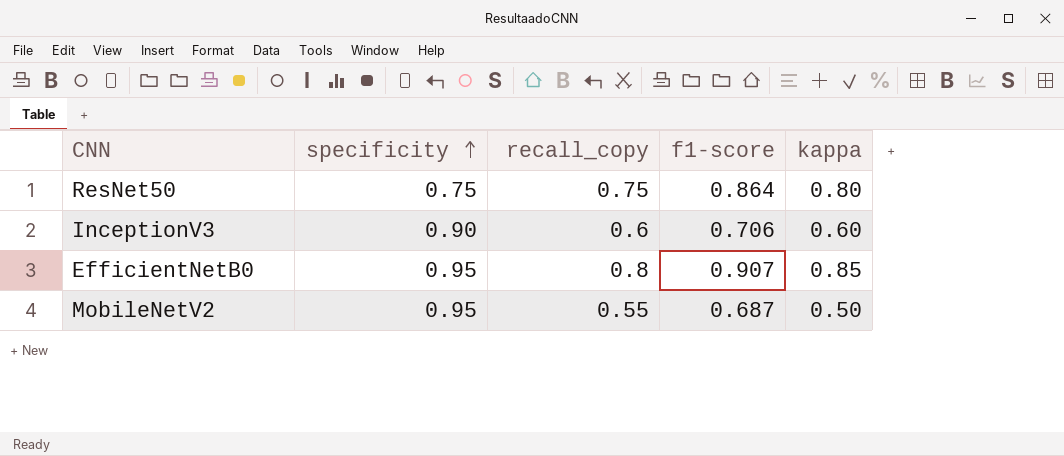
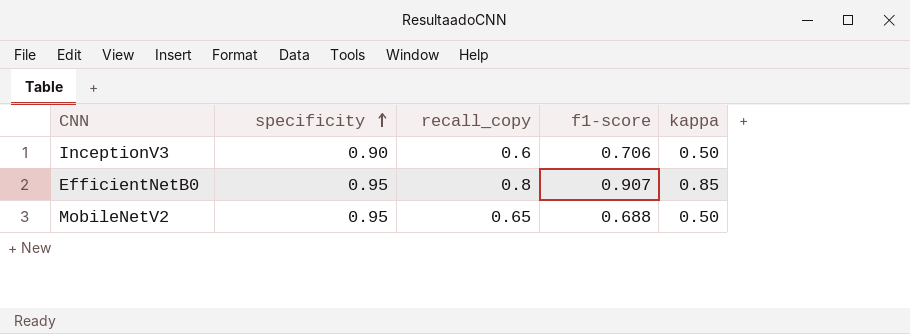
row ResNet50: 0.75 | 0.75 | 0.864 | 0.80 -> none
InceptionV3 | kappa: 0.60 -> 0.50
MobileNetV2 | recall_copy: 0.55 -> 0.65
MobileNetV2 | f1-score: 0.687 -> 0.688

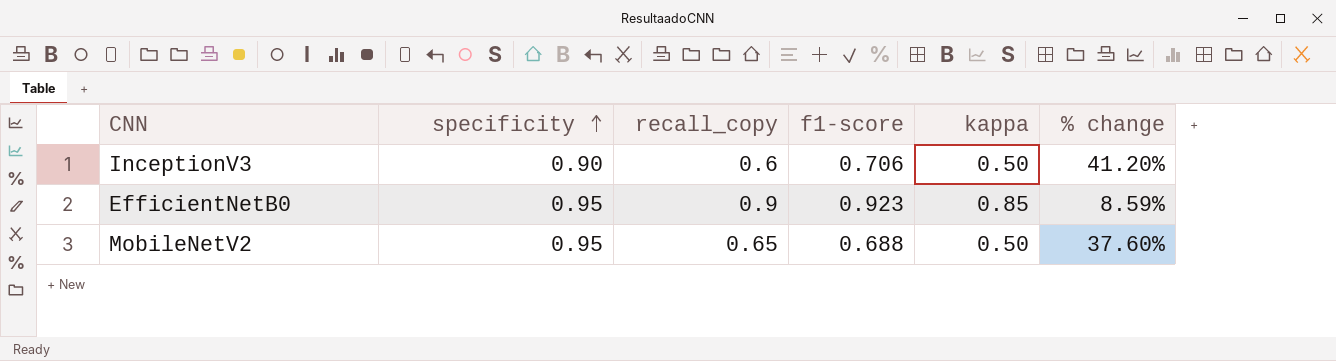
column % change | formula: none -> ([f1-score] - [kappa]) / [kappa]
EfficientNetB0 | recall_copy: 0.8 -> 0.9
EfficientNetB0 | f1-score: 0.907 -> 0.923

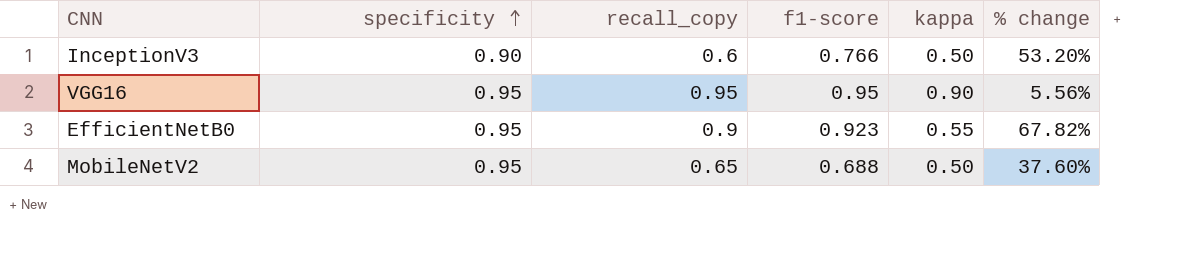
InceptionV3 | f1-score: 0.706 -> 0.766
InceptionV3 | % change: 41.20% -> 53.20%
row VGG16: none -> 0.95 | 0.95 | 0.95 | 0.90 | 5.56%
EfficientNetB0 | kappa: 0.85 -> 0.55
EfficientNetB0 | % change: 8.59% -> 67.82%

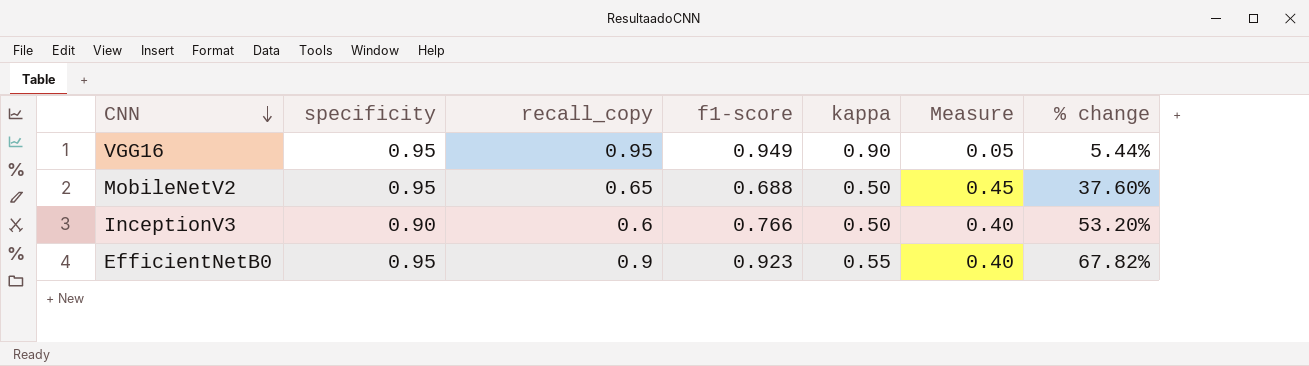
row order: specificity ascending -> CNN descending
column Measure | formula: none -> [specificity] - [kappa]
VGG16 | f1-score: 0.95 -> 0.949
VGG16 | % change: 5.56% -> 5.44%

